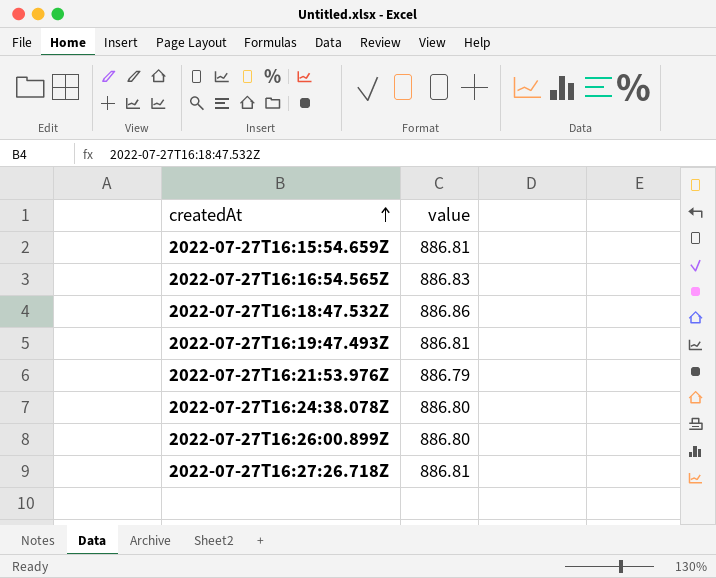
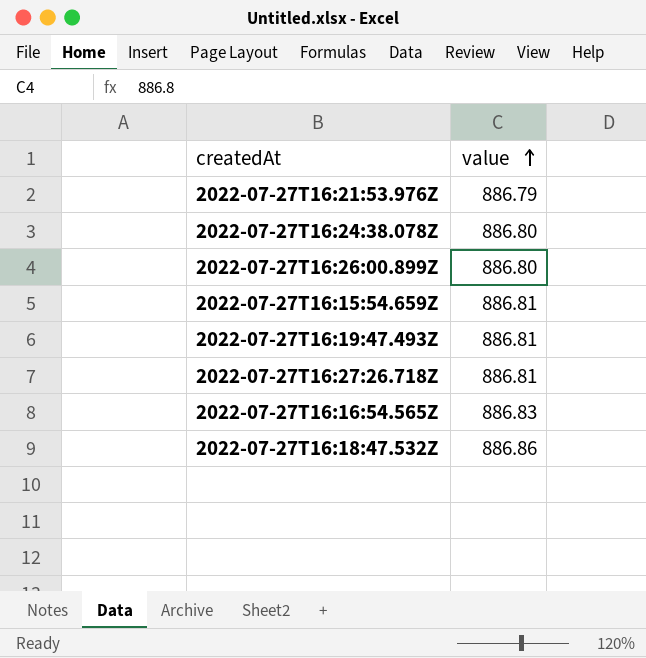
row order: createdAt ascending -> value ascending

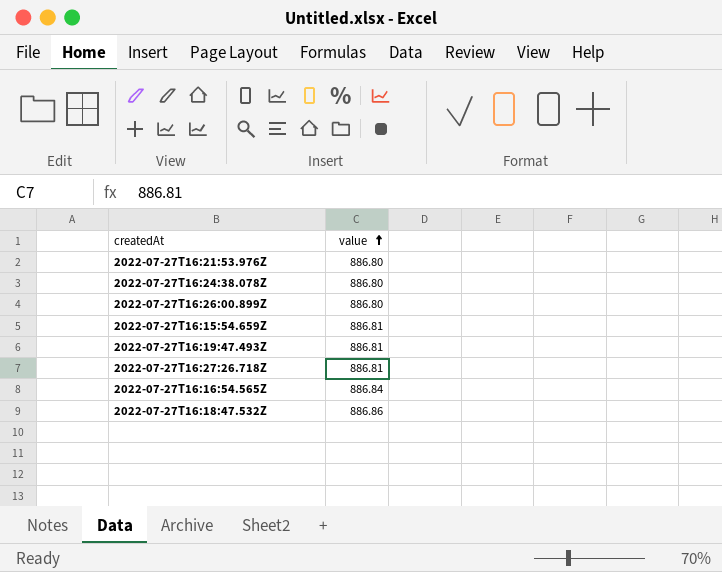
2022-07-27T16:21:53.976Z | value: 886.79 -> 886.80
2022-07-27T16:16:54.565Z | value: 886.83 -> 886.84

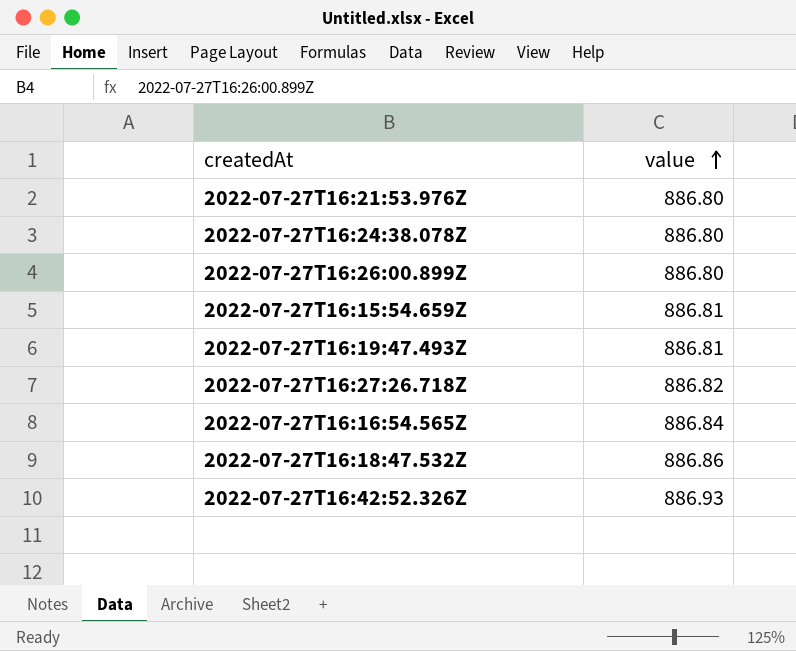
2022-07-27T16:27:26.718Z | value: 886.81 -> 886.82
row 2022-07-27T16:42:52.326Z: none -> 886.93

